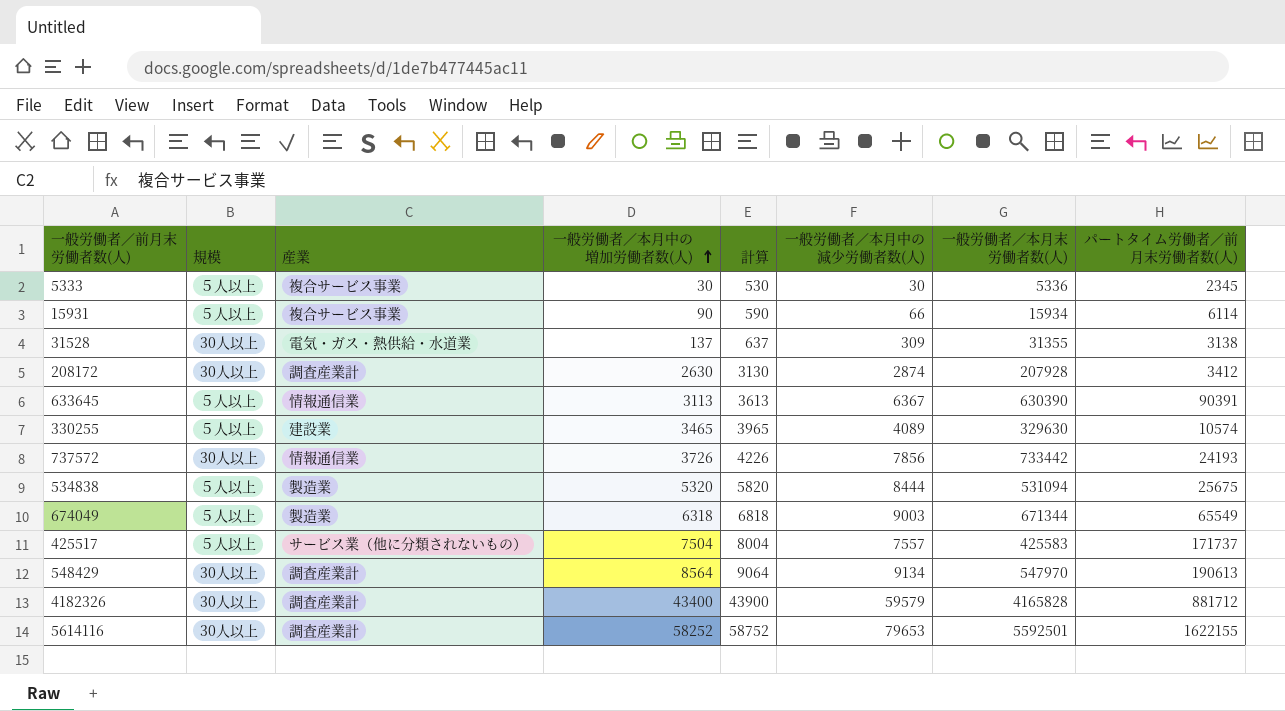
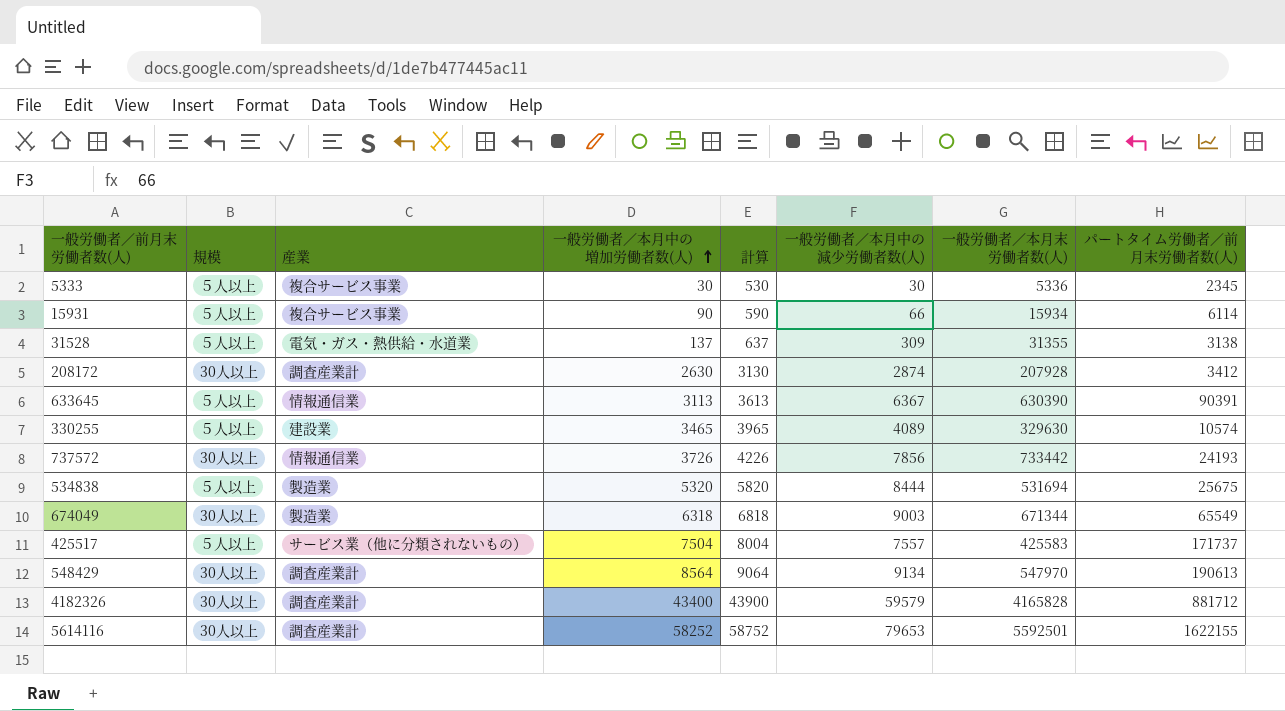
31528 | 規模: 30人以上 -> ５人以上
534838 | 一般労働者／本月末労働者数(人): 531094 -> 531694
674049 | 規模: ５人以上 -> 30人以上

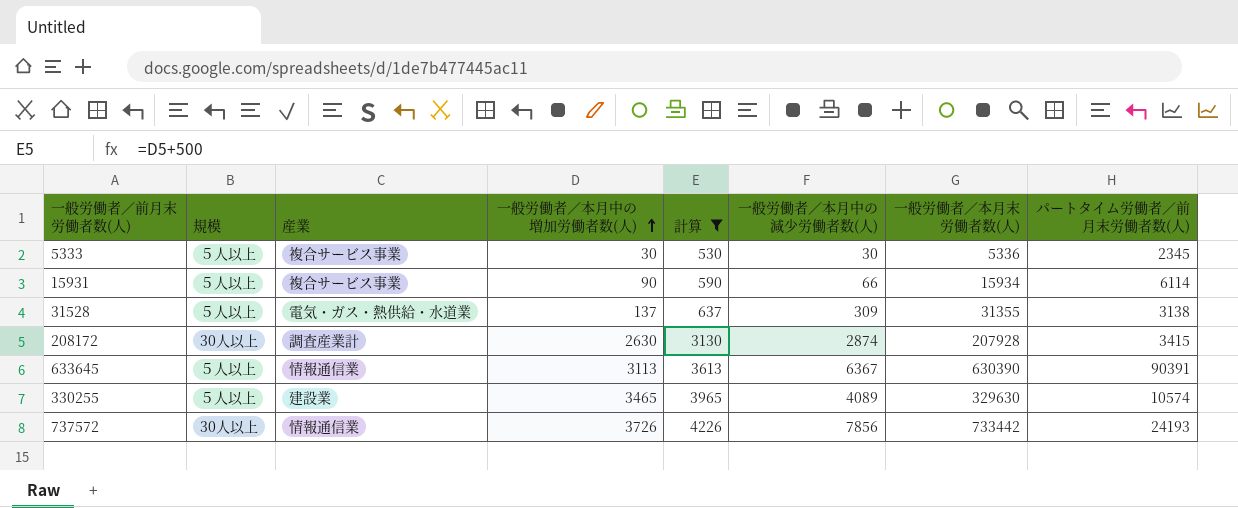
filter: none -> 計算 <= 4226
208172 | パートタイム労働者／前月末労働者数(人): 3412 -> 3415

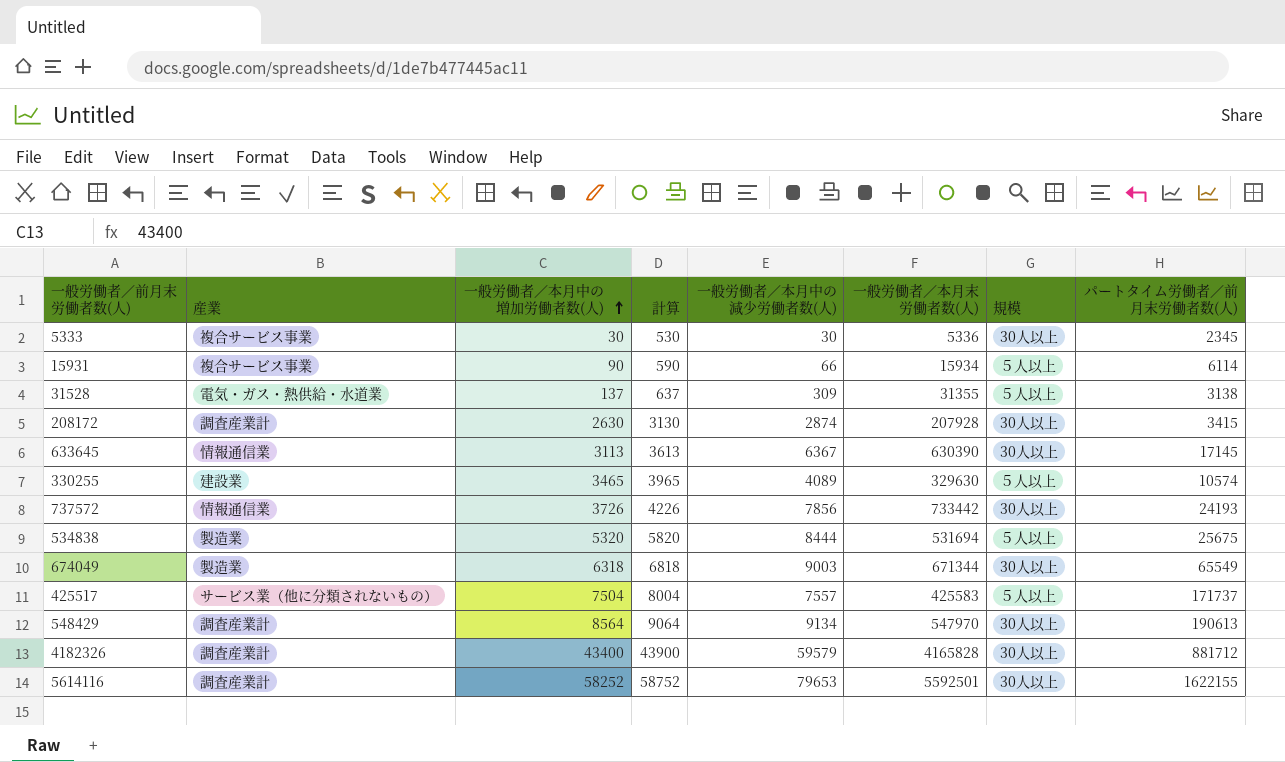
filter: 計算 <= 4226 -> none
column 規模 | position: 2 -> 7
5333 | 規模: ５人以上 -> 30人以上
633645 | 規模: ５人以上 -> 30人以上
633645 | パートタイム労働者／前月末労働者数(人): 90391 -> 17145

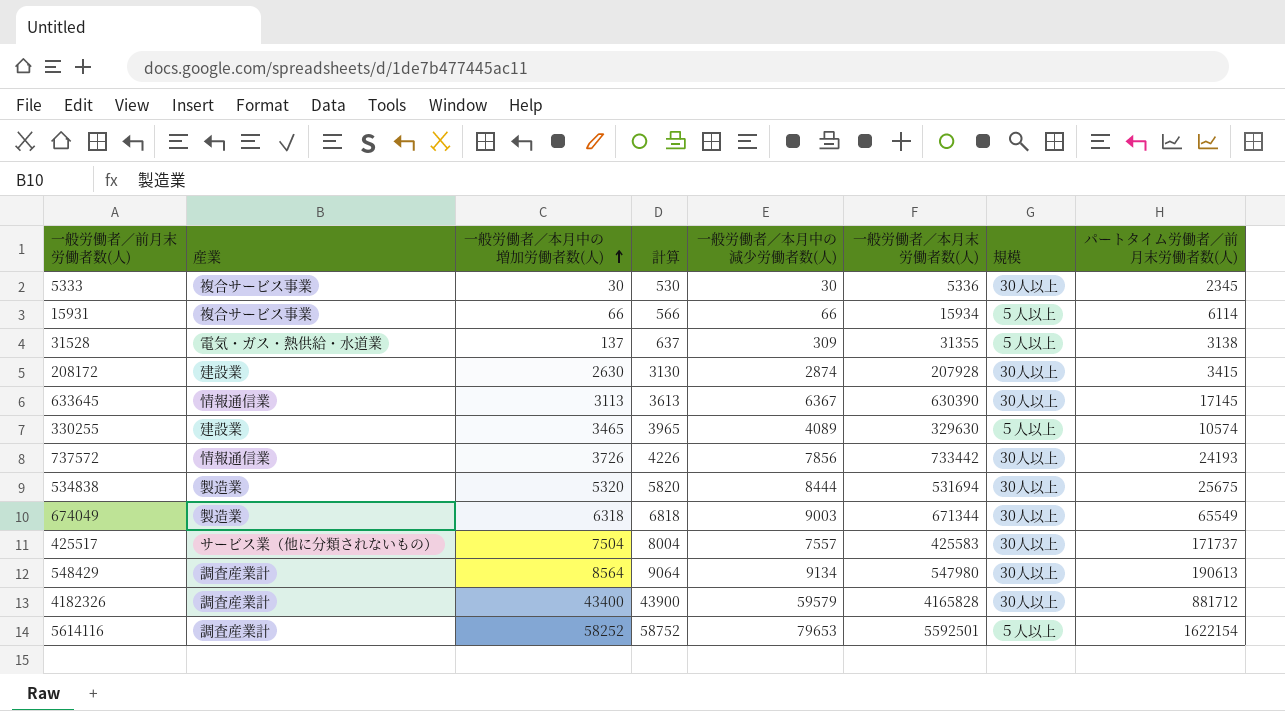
15931 | 一般労働者／本月中の増加労働者数(人): 90 -> 66
15931 | 計算: 590 -> 566
208172 | 産業: 調査産業計 -> 建設業
534838 | 規模: ５人以上 -> 30人以上
425517 | 規模: ５人以上 -> 30人以上
548429 | 一般労働者／本月末労働者数(人): 547970 -> 547980
5614116 | 規模: 30人以上 -> ５人以上
5614116 | パートタイム労働者／前月末労働者数(人): 1622155 -> 1622154

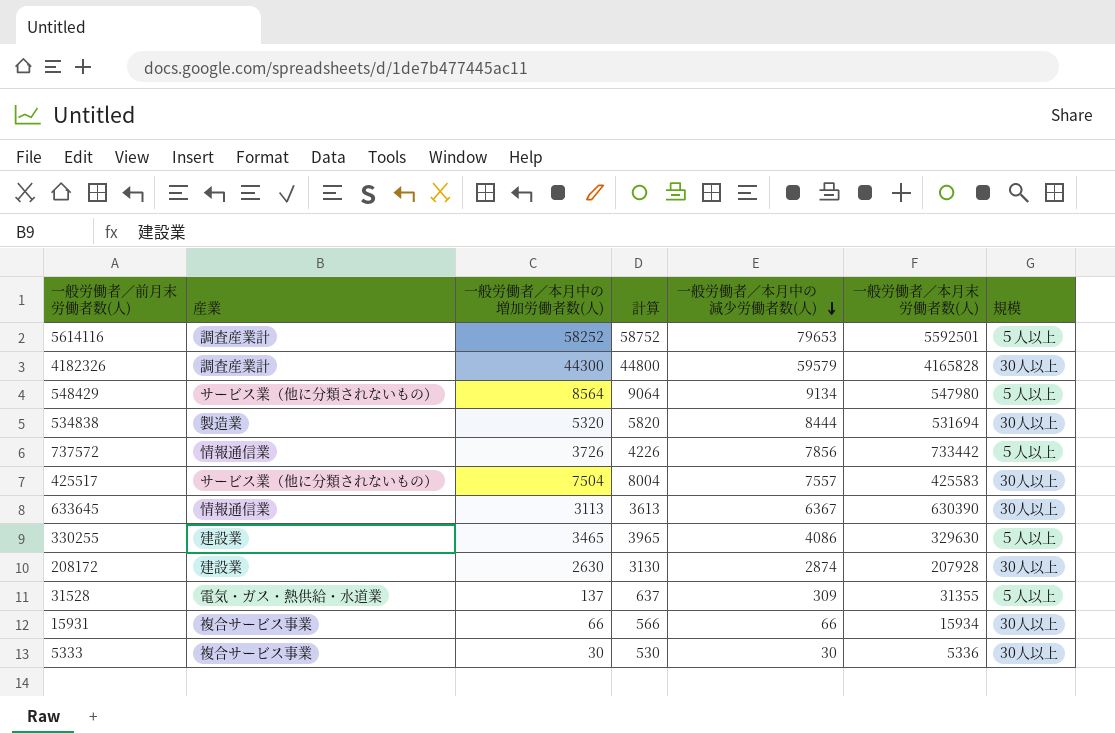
row order: 一般労働者／本月中の増加労働者数(人) ascending -> 一般労働者／本月中の減少労働者数(人) descending
column パートタイム労働者／前月末労働者数(人) | position: 8 -> none
row 674049: 製造業 | 6318 | 6818 | 9003 | 671344 | 30人以上 | 65549 -> none
4182326 | 一般労働者／本月中の増加労働者数(人): 43400 -> 44300
4182326 | 計算: 43900 -> 44800
548429 | 産業: 調査産業計 -> サービス業（他に分類されないもの）
548429 | 規模: 30人以上 -> ５人以上
737572 | 規模: 30人以上 -> ５人以上
330255 | 一般労働者／本月中の減少労働者数(人): 4089 -> 4086
15931 | 規模: ５人以上 -> 30人以上

